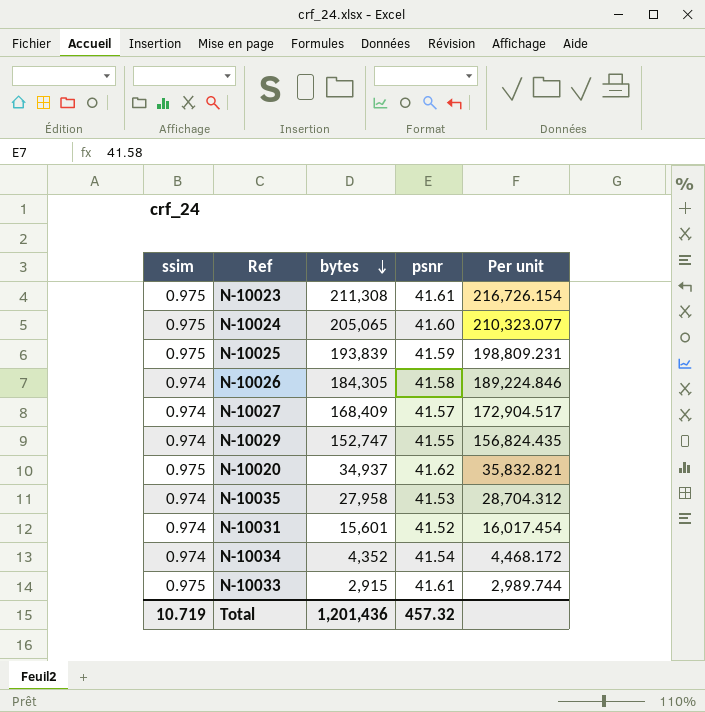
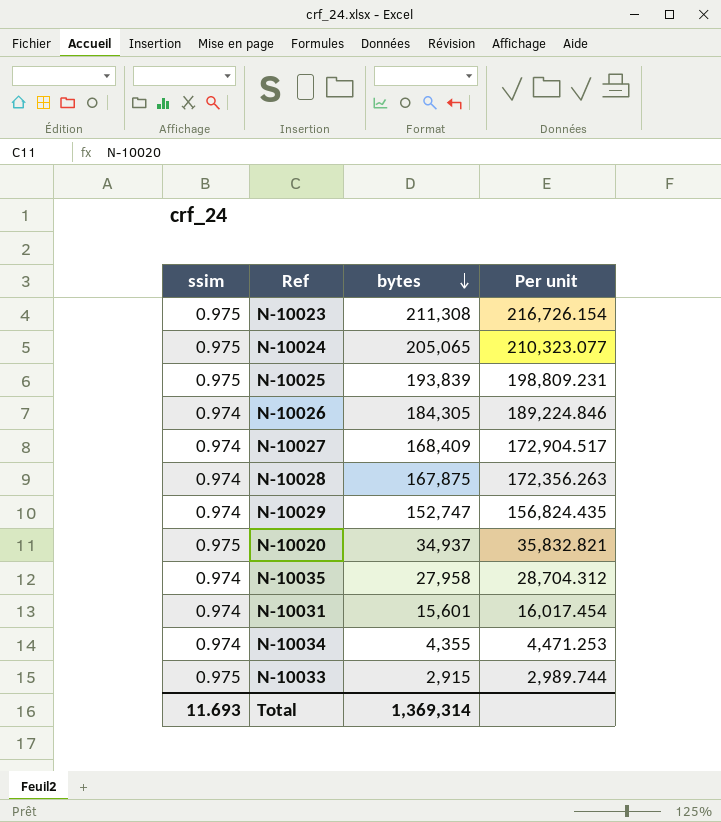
column psnr | position: 4 -> none
row N-10028: none -> 0.974 | 167,875 | 172,356.263
N-10034 | bytes: 4,352 -> 4,355
N-10034 | Per unit: 4,468.172 -> 4,471.253
Total | ssim: 10.719 -> 11.693
Total | bytes: 1,201,436 -> 1,369,314

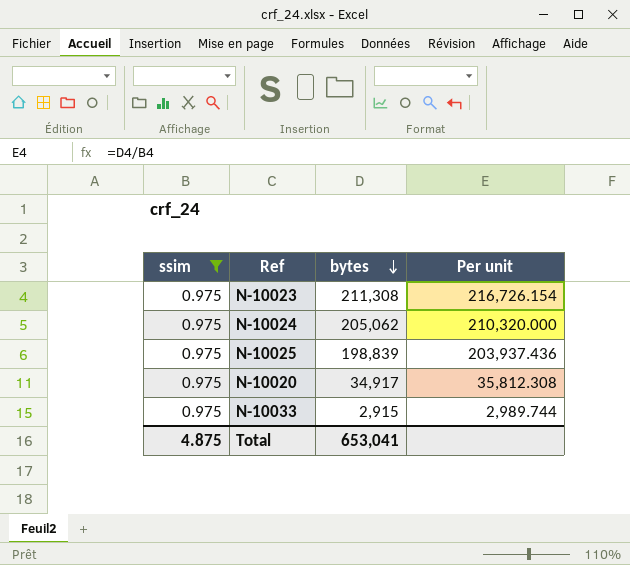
filter: none -> ssim = 0.975
N-10024 | bytes: 205,065 -> 205,062
N-10024 | Per unit: 210,323.077 -> 210,320.000
N-10025 | bytes: 193,839 -> 198,839
N-10025 | Per unit: 198,809.231 -> 203,937.436
N-10020 | bytes: 34,937 -> 34,917
N-10020 | Per unit: 35,832.821 -> 35,812.308
Total | ssim: 11.693 -> 4.875
Total | bytes: 1,369,314 -> 653,041

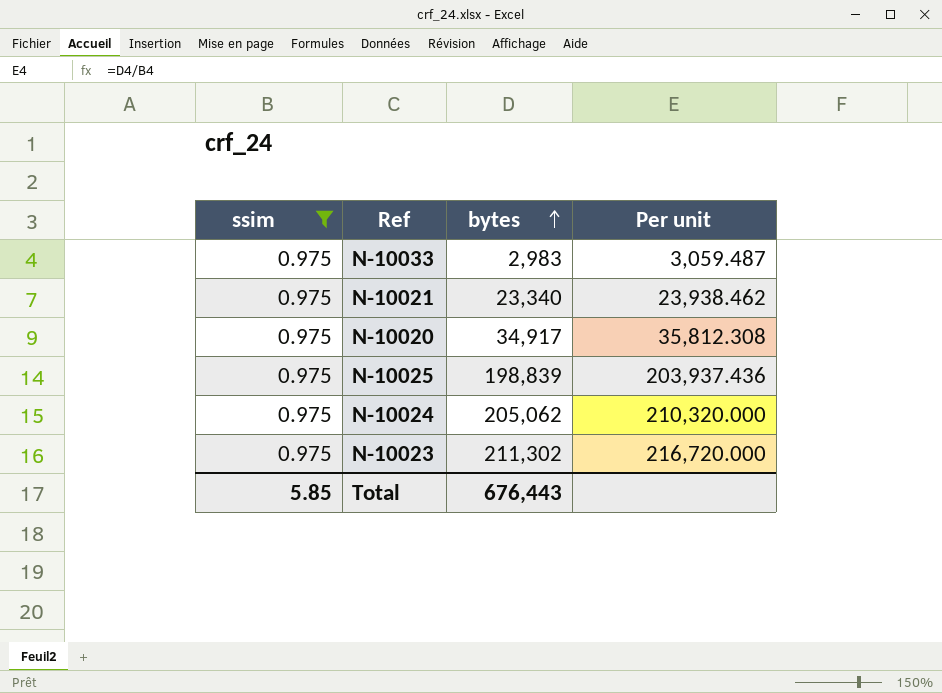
row order: bytes descending -> bytes ascending
N-10033 | bytes: 2,915 -> 2,983
N-10033 | Per unit: 2,989.744 -> 3,059.487
row N-10021: none -> 0.975 | 23,340 | 23,938.462
N-10023 | bytes: 211,308 -> 211,302
N-10023 | Per unit: 216,726.154 -> 216,720.000
Total | ssim: 4.875 -> 5.85
Total | bytes: 653,041 -> 676,443

